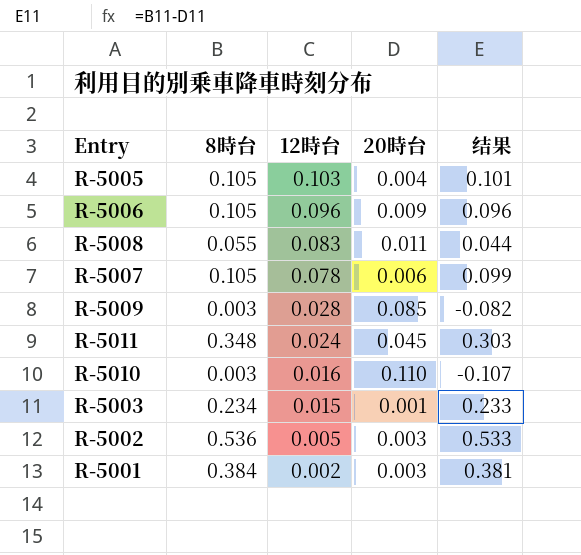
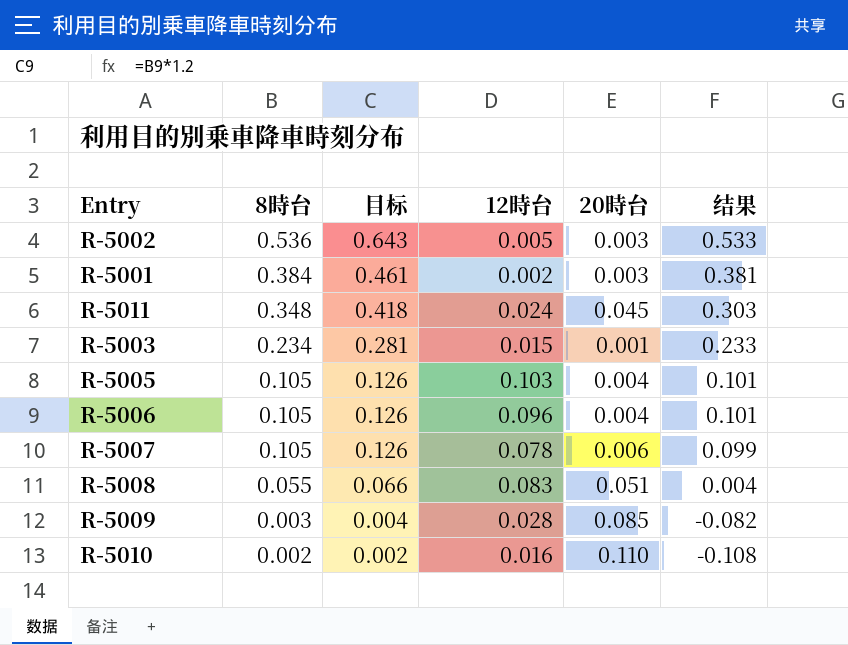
row order: 12時台 descending -> 8時台 descending
column 目标 | formula: none -> [8時台] * 1.2
R-5006 | 20時台: 0.009 -> 0.004
R-5006 | 结果: 0.096 -> 0.101
R-5008 | 20時台: 0.011 -> 0.051
R-5008 | 结果: 0.044 -> 0.004
R-5010 | 8時台: 0.003 -> 0.002
R-5010 | 结果: -0.107 -> -0.108

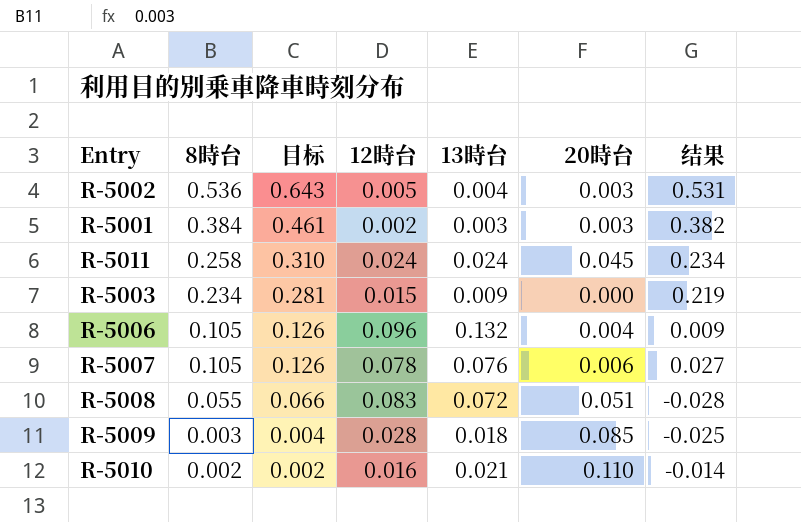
column 13時台 | position: none -> 5
column 结果 | formula: [8時台] - [20時台] -> [8時台] - [12時台]
row R-5005: 0.105 | 0.126 | 0.103 | 0.004 | 0.101 -> none
R-5011 | 8時台: 0.348 -> 0.258
R-5011 | 目标: 0.418 -> 0.310
R-5003 | 20時台: 0.001 -> 0.000

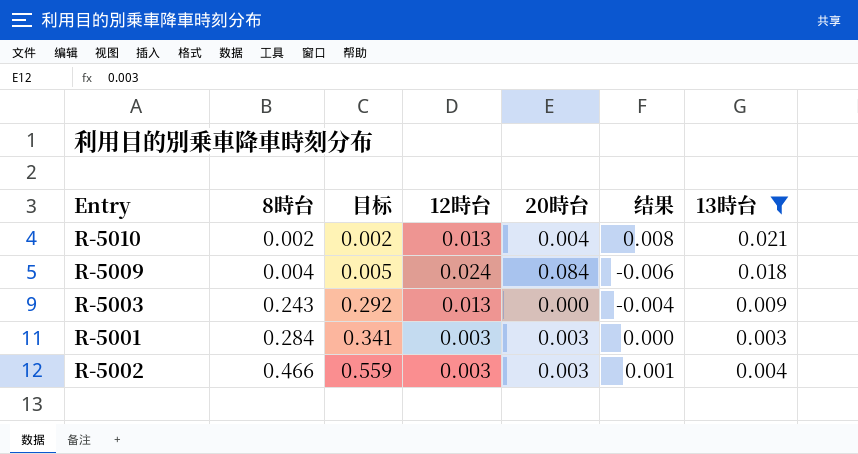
filter: none -> 13時台 <= 0.021
row order: 8時台 descending -> 8時台 ascending
column 结果 | formula: [8時台] - [12時台] -> [13時台] - [12時台]
column 13時台 | position: 5 -> 7
R-5010 | 12時台: 0.016 -> 0.013
R-5010 | 20時台: 0.110 -> 0.004
R-5009 | 8時台: 0.003 -> 0.004
R-5009 | 目标: 0.004 -> 0.005
R-5009 | 12時台: 0.028 -> 0.024
R-5009 | 20時台: 0.085 -> 0.084
R-5003 | 8時台: 0.234 -> 0.243
R-5003 | 目标: 0.281 -> 0.292
R-5003 | 12時台: 0.015 -> 0.013
R-5001 | 8時台: 0.384 -> 0.284
R-5001 | 目标: 0.461 -> 0.341
R-5001 | 12時台: 0.002 -> 0.003
R-5002 | 8時台: 0.536 -> 0.466
R-5002 | 目标: 0.643 -> 0.559
R-5002 | 12時台: 0.005 -> 0.003

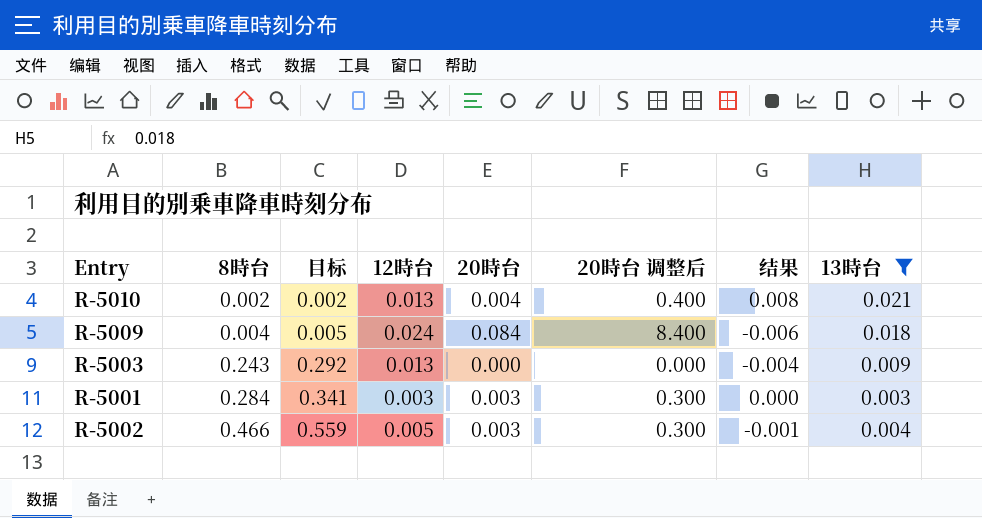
column 20時台 调整后 | formula: none -> [20時台] * 100
R-5002 | 12時台: 0.003 -> 0.005
R-5002 | 结果: 0.001 -> -0.001

